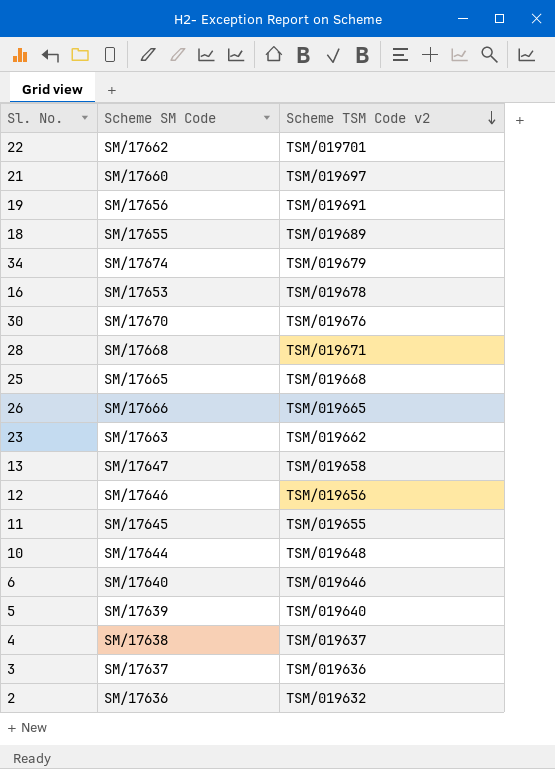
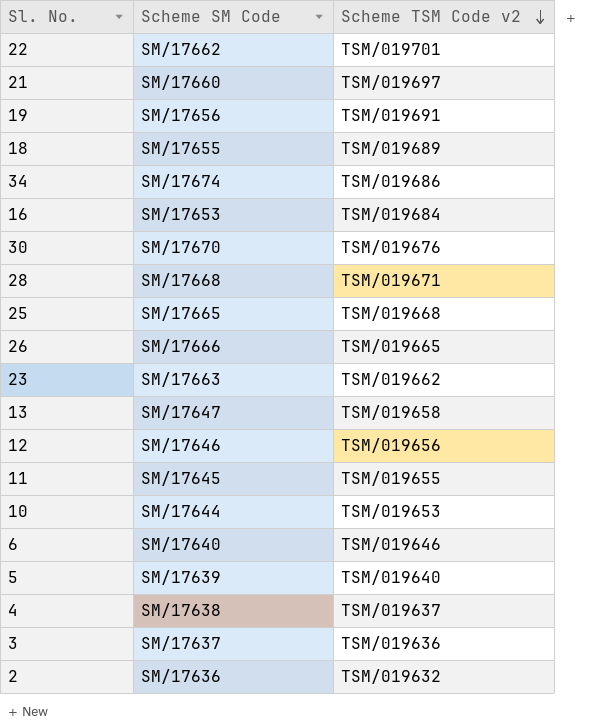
34 | Scheme TSM Code v2: TSM/019679 -> TSM/019686
16 | Scheme TSM Code v2: TSM/019678 -> TSM/019684
10 | Scheme TSM Code v2: TSM/019648 -> TSM/019653

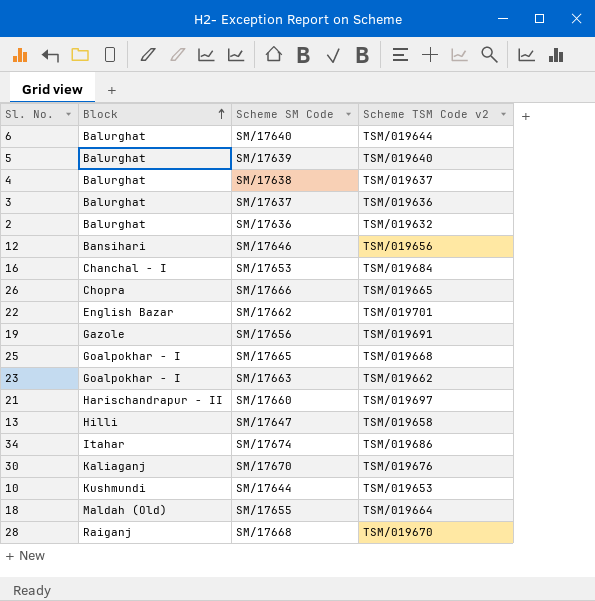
row order: Scheme TSM Code v2 descending -> Block ascending
column Block | position: none -> 2
row 11: SM/17645 | TSM/019655 -> none
6 | Scheme TSM Code v2: TSM/019646 -> TSM/019644
18 | Scheme TSM Code v2: TSM/019689 -> TSM/019664
28 | Scheme TSM Code v2: TSM/019671 -> TSM/019670

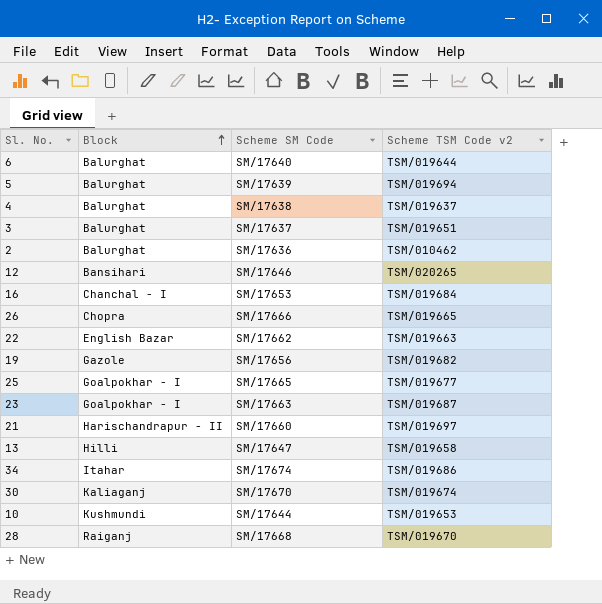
row 18: Maldah (Old) | SM/17655 | TSM/019664 -> none
5 | Scheme TSM Code v2: TSM/019640 -> TSM/019694
3 | Scheme TSM Code v2: TSM/019636 -> TSM/019651
2 | Scheme TSM Code v2: TSM/019632 -> TSM/010462
12 | Scheme TSM Code v2: TSM/019656 -> TSM/020265
22 | Scheme TSM Code v2: TSM/019701 -> TSM/019663
19 | Scheme TSM Code v2: TSM/019691 -> TSM/019682
25 | Scheme TSM Code v2: TSM/019668 -> TSM/019677
23 | Scheme TSM Code v2: TSM/019662 -> TSM/019687
30 | Scheme TSM Code v2: TSM/019676 -> TSM/019674

